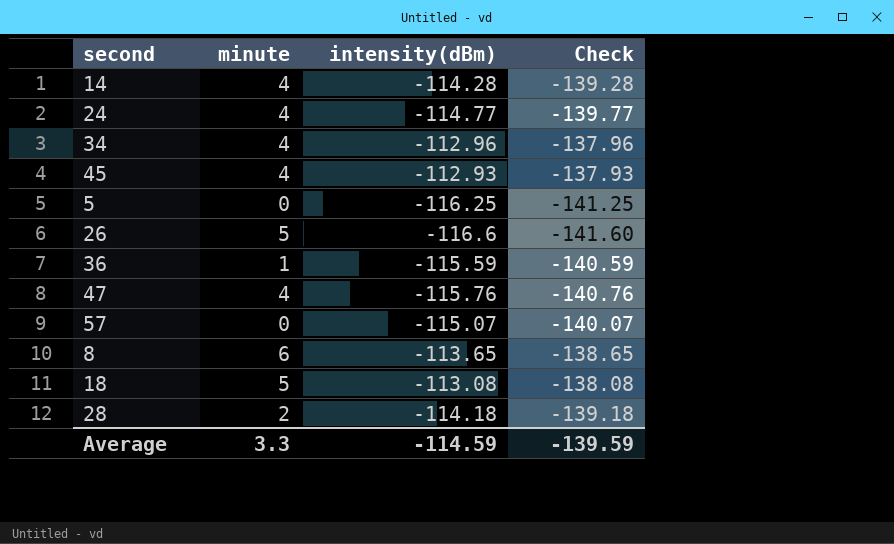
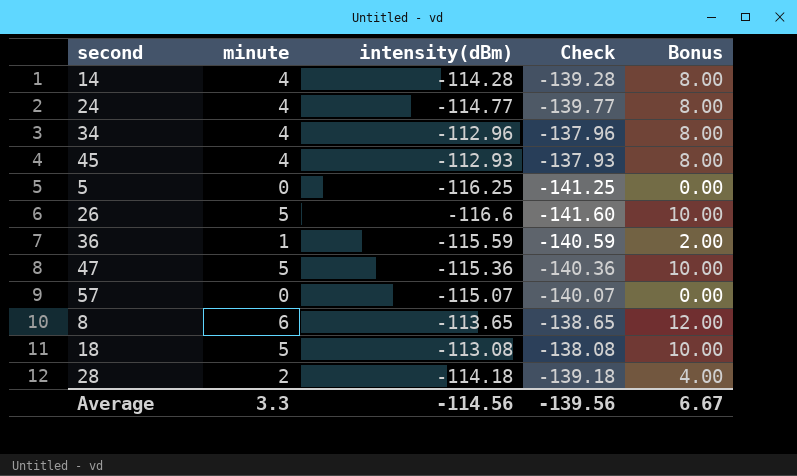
column Bonus | formula: none -> [minute] * 2
47 | minute: 4 -> 5
47 | intensity(dBm): -115.76 -> -115.36
47 | Check: -140.76 -> -140.36
Average | intensity(dBm): -114.59 -> -114.56
Average | Check: -139.59 -> -139.56

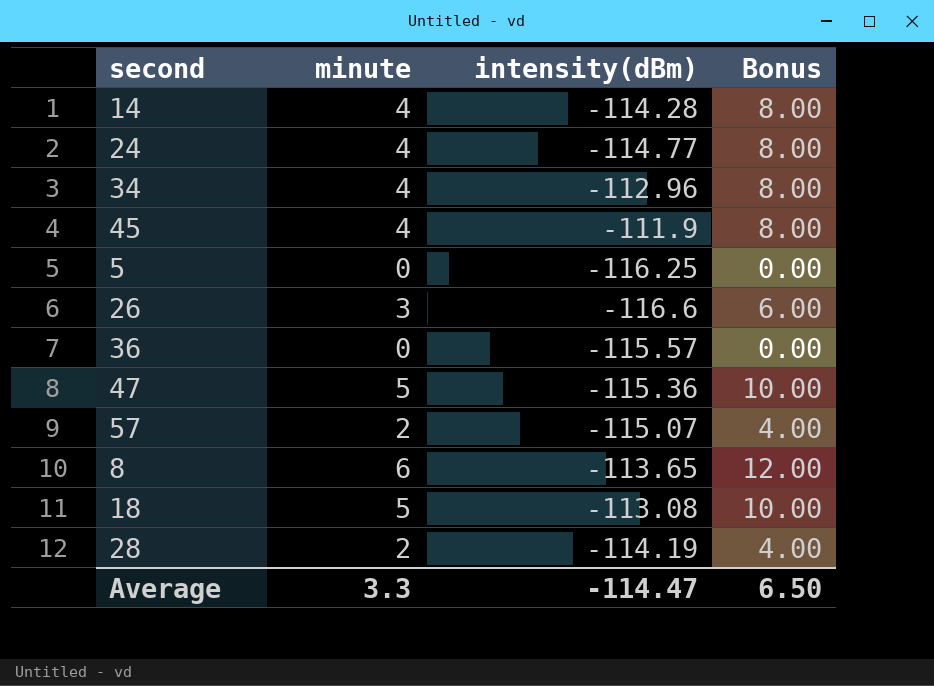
column Check | formula: [intensity(dBm)] - 25 -> none
45 | intensity(dBm): -112.93 -> -111.9
26 | minute: 5 -> 3
26 | Bonus: 10.00 -> 6.00
36 | minute: 1 -> 0
36 | intensity(dBm): -115.59 -> -115.57
36 | Bonus: 2.00 -> 0.00
57 | minute: 0 -> 2
57 | Bonus: 0.00 -> 4.00
28 | intensity(dBm): -114.18 -> -114.19
Average | intensity(dBm): -114.56 -> -114.47
Average | Bonus: 6.67 -> 6.50

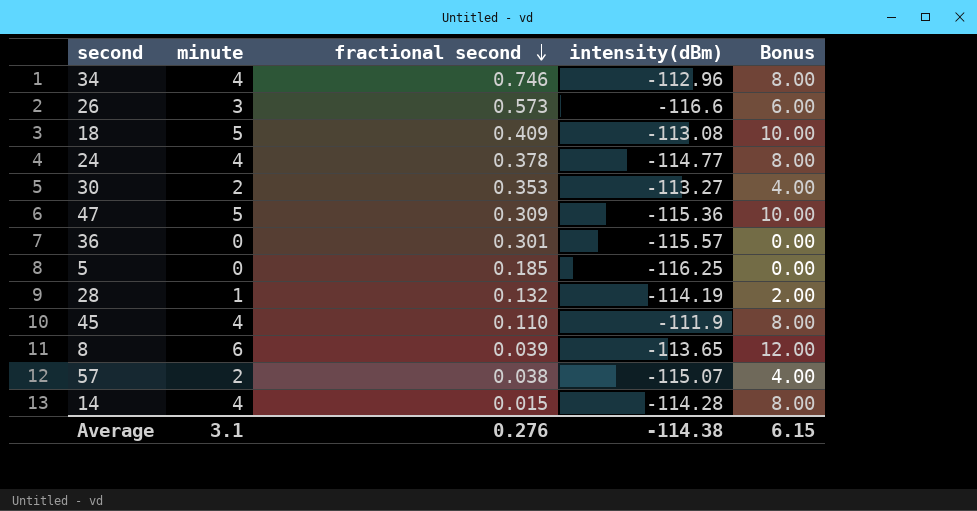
row order: none -> fractional second descending
column fractional second | position: none -> 3
row 30: none -> 2 | 0.353 | -113.27 | 4.00
28 | minute: 2 -> 1
28 | Bonus: 4.00 -> 2.00
Average | minute: 3.3 -> 3.1
Average | intensity(dBm): -114.47 -> -114.38
Average | Bonus: 6.50 -> 6.15

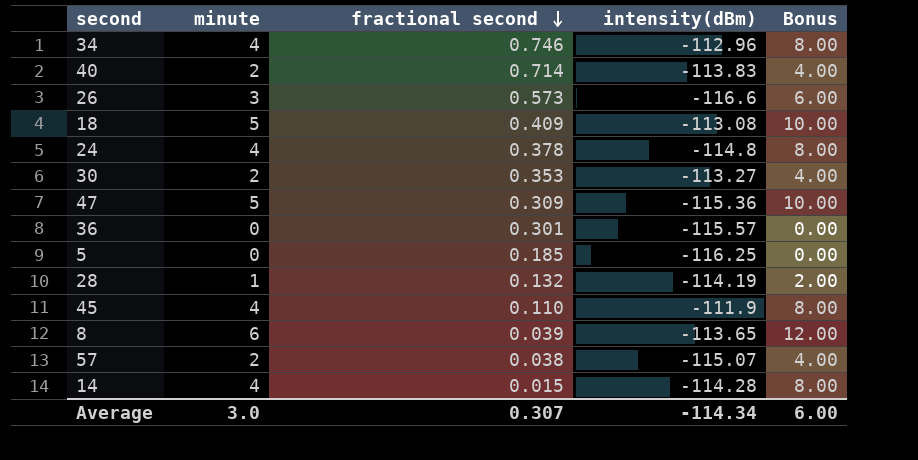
row 40: none -> 2 | 0.714 | -113.83 | 4.00
24 | intensity(dBm): -114.77 -> -114.8
Average | minute: 3.1 -> 3.0
Average | fractional second: 0.276 -> 0.307
Average | intensity(dBm): -114.38 -> -114.34
Average | Bonus: 6.15 -> 6.00

